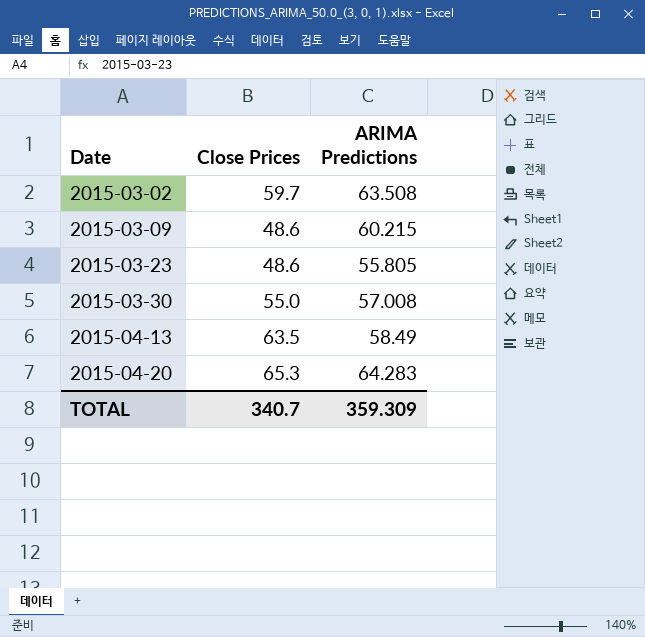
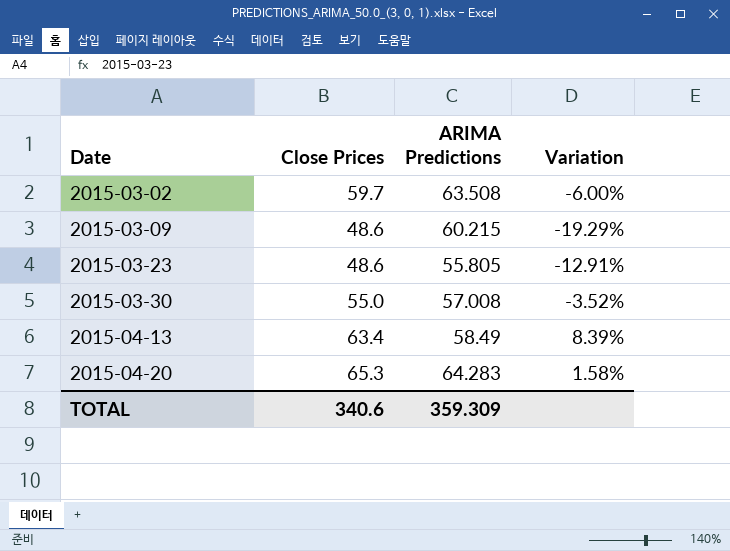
column Variation | formula: none -> ([Close Prices] - [ARIMA Predictions]) / [ARIMA Predictions]
2015-04-13 | Close Prices: 63.5 -> 63.4
TOTAL | Close Prices: 340.7 -> 340.6

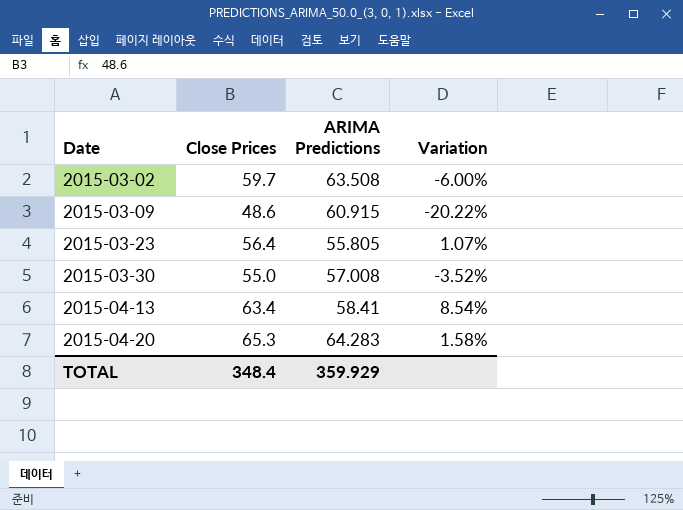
2015-03-09 | ARIMA Predictions: 60.215 -> 60.915
2015-03-09 | Variation: -19.29% -> -20.22%
2015-03-23 | Close Prices: 48.6 -> 56.4
2015-03-23 | Variation: -12.91% -> 1.07%
2015-04-13 | ARIMA Predictions: 58.49 -> 58.41
2015-04-13 | Variation: 8.39% -> 8.54%
TOTAL | Close Prices: 340.6 -> 348.4
TOTAL | ARIMA Predictions: 359.309 -> 359.929

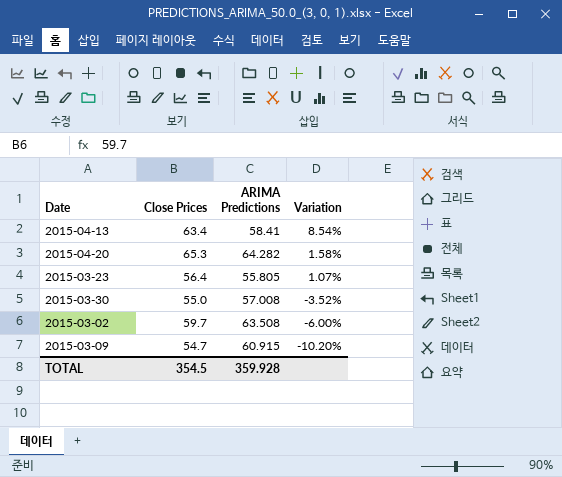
row order: Date ascending -> Variation descending
2015-04-20 | ARIMA Predictions: 64.283 -> 64.282
2015-03-09 | Close Prices: 48.6 -> 54.7
2015-03-09 | Variation: -20.22% -> -10.20%
TOTAL | Close Prices: 348.4 -> 354.5
TOTAL | ARIMA Predictions: 359.929 -> 359.928

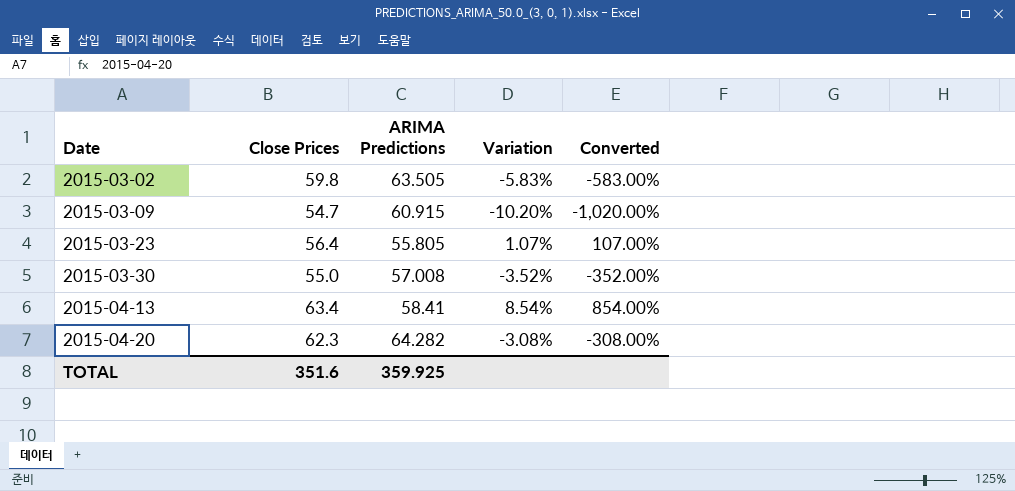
row order: Variation descending -> Date ascending
column Converted | formula: none -> [Variation] * 100
2015-03-02 | Close Prices: 59.7 -> 59.8
2015-03-02 | ARIMA Predictions: 63.508 -> 63.505
2015-03-02 | Variation: -6.00% -> -5.83%
2015-04-20 | Close Prices: 65.3 -> 62.3
2015-04-20 | Variation: 1.58% -> -3.08%
TOTAL | Close Prices: 354.5 -> 351.6
TOTAL | ARIMA Predictions: 359.928 -> 359.925

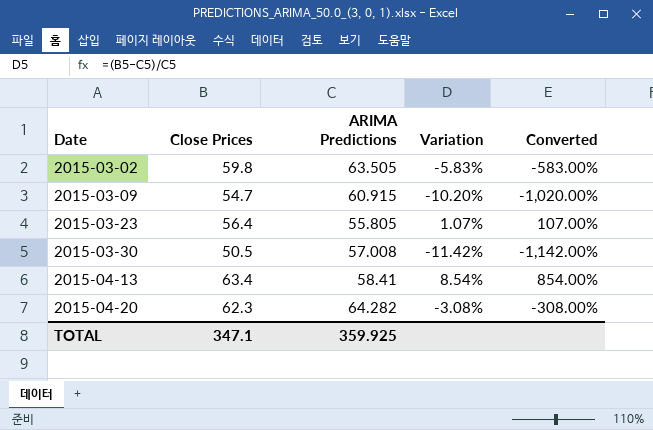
2015-03-30 | Close Prices: 55.0 -> 50.5
2015-03-30 | Variation: -3.52% -> -11.42%
2015-03-30 | Converted: -352.00% -> -1,142.00%
TOTAL | Close Prices: 351.6 -> 347.1

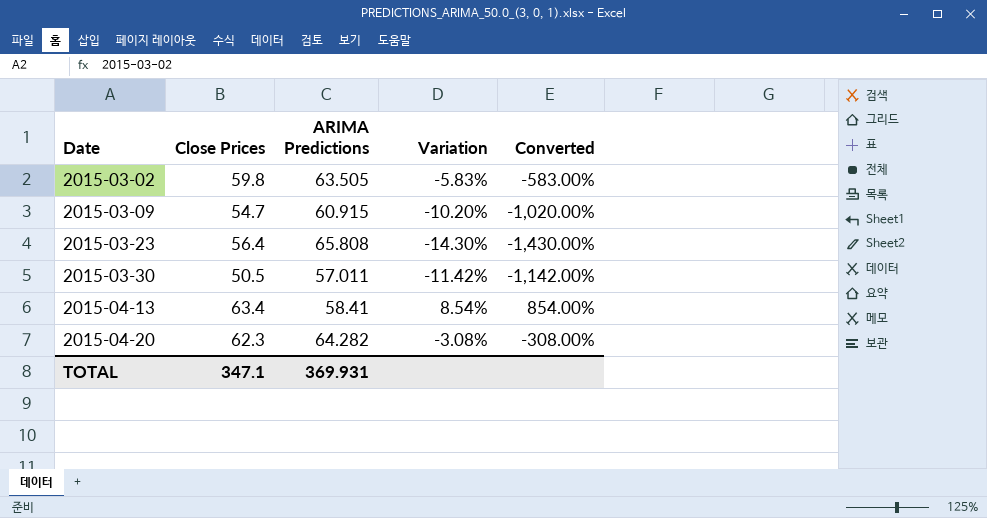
2015-03-23 | ARIMA Predictions: 55.805 -> 65.808
2015-03-23 | Variation: 1.07% -> -14.30%
2015-03-23 | Converted: 107.00% -> -1,430.00%
2015-03-30 | ARIMA Predictions: 57.008 -> 57.011
TOTAL | ARIMA Predictions: 359.925 -> 369.931

